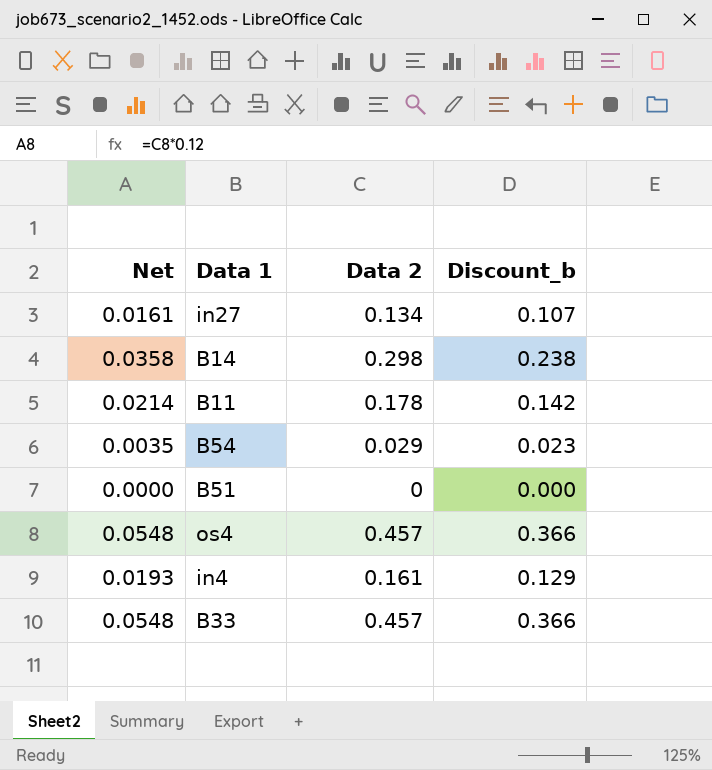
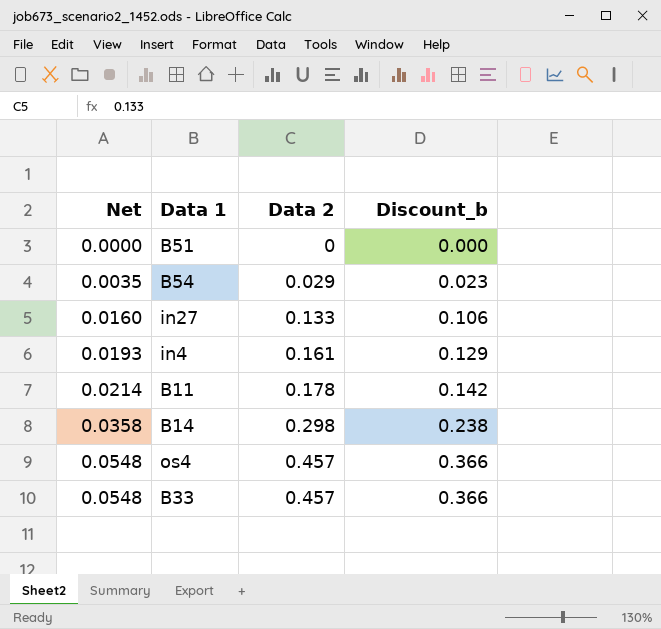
row order: none -> Net ascending
in27 | Net: 0.0161 -> 0.0160
in27 | Data 2: 0.134 -> 0.133
in27 | Discount_b: 0.107 -> 0.106

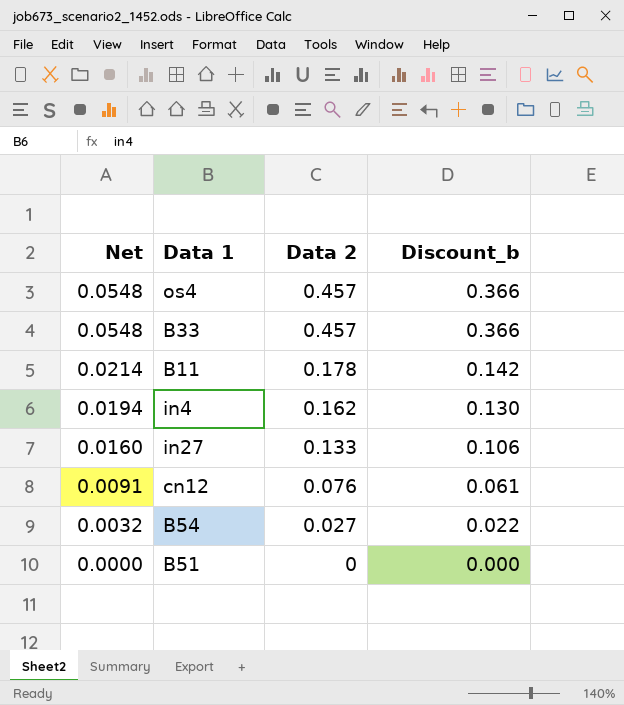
row order: Net ascending -> Net descending
row B14: 0.0358 | 0.298 | 0.238 -> none
in4 | Net: 0.0193 -> 0.0194
in4 | Data 2: 0.161 -> 0.162
in4 | Discount_b: 0.129 -> 0.130
row cn12: none -> 0.0091 | 0.076 | 0.061
B54 | Net: 0.0035 -> 0.0032
B54 | Data 2: 0.029 -> 0.027
B54 | Discount_b: 0.023 -> 0.022

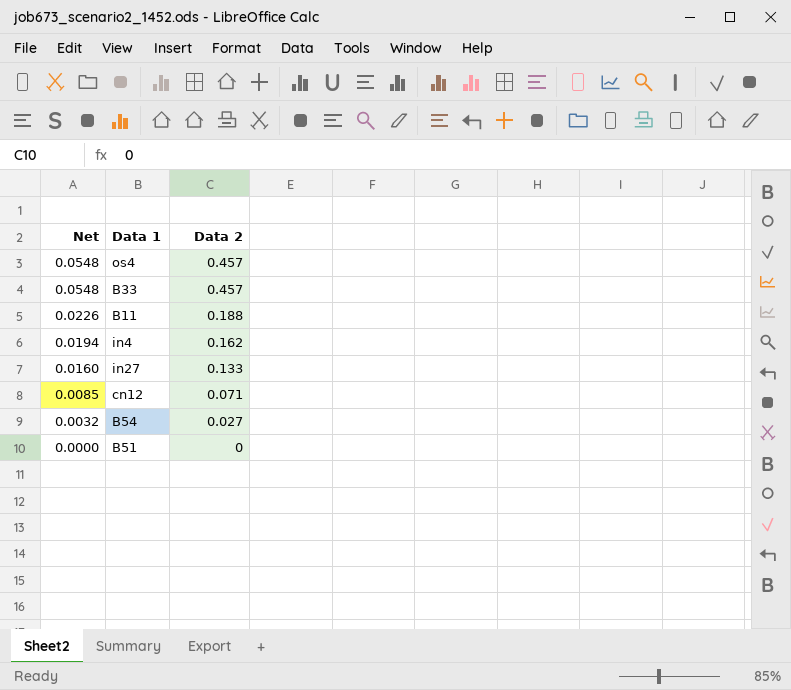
column Discount_b | formula: [Data 2] * 0.8 -> none
B11 | Net: 0.0214 -> 0.0226
B11 | Data 2: 0.178 -> 0.188
cn12 | Net: 0.0091 -> 0.0085
cn12 | Data 2: 0.076 -> 0.071

